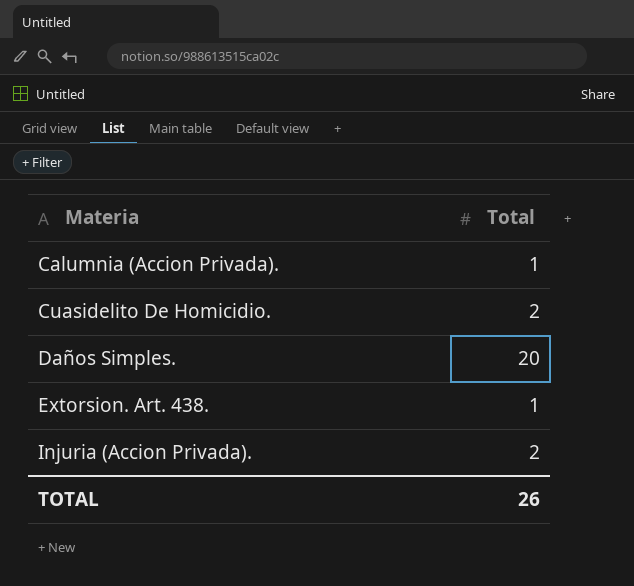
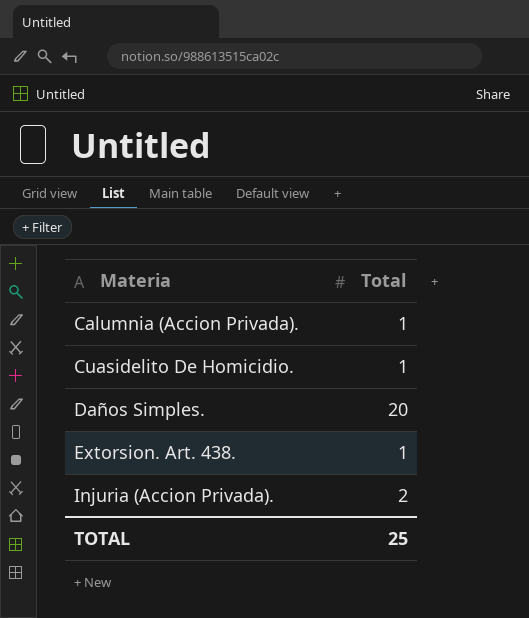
Cuasidelito De Homicidio. | Total: 2 -> 1
TOTAL | Total: 26 -> 25

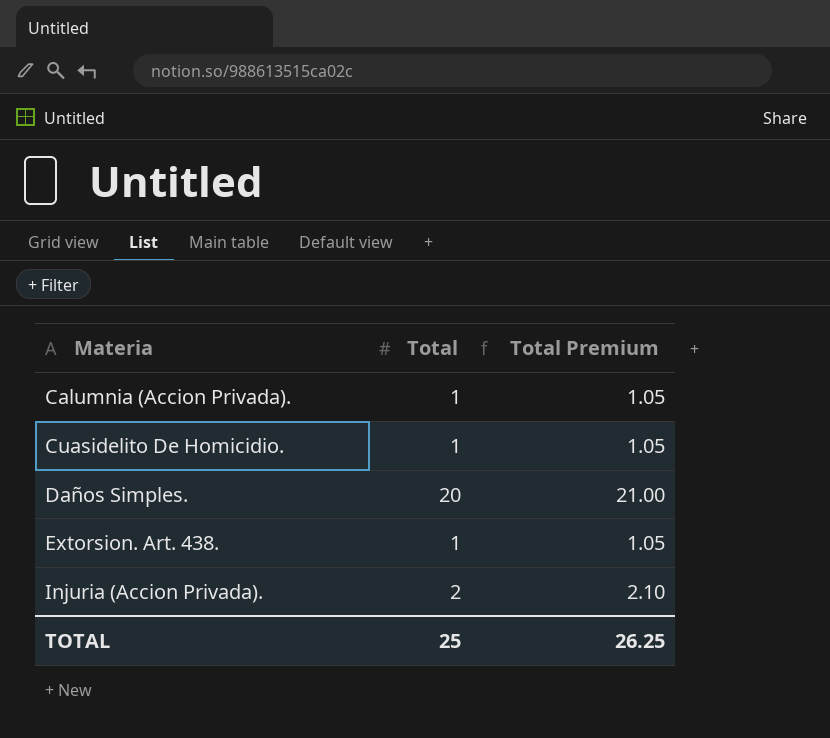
column Total Premium | formula: none -> [Total] * 1.05

